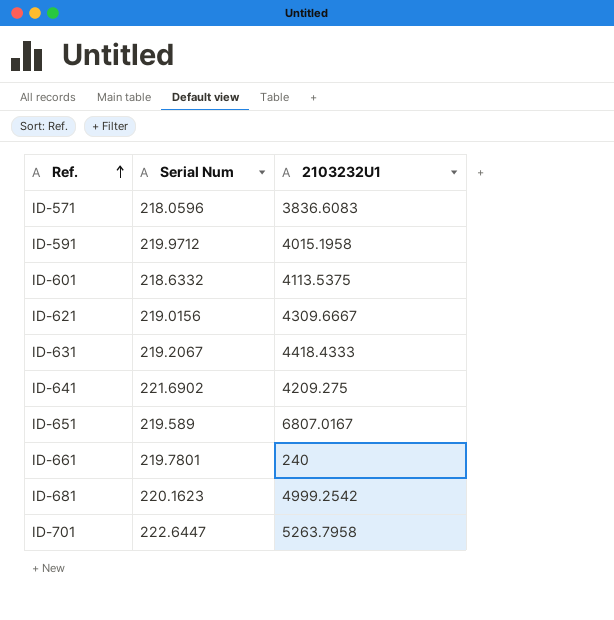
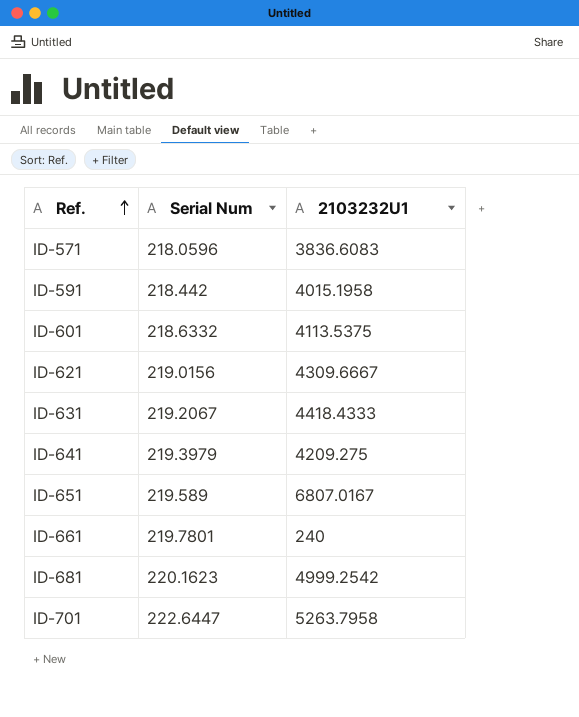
ID-591 | Serial Num: 219.9712 -> 218.442
ID-641 | Serial Num: 221.6902 -> 219.3979

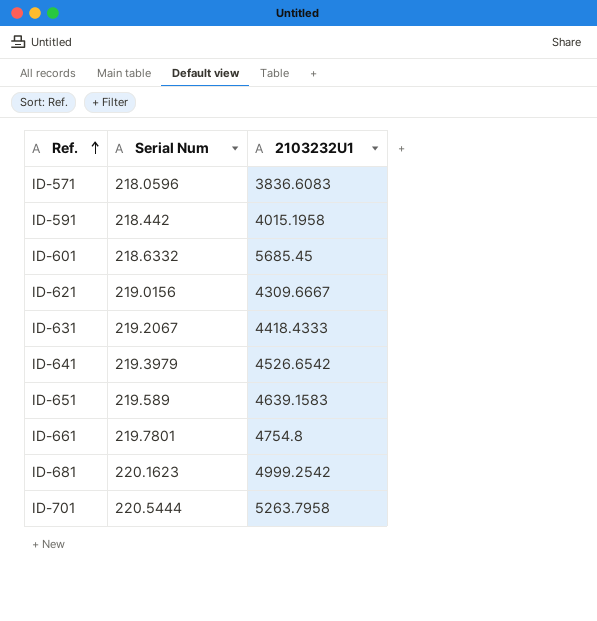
ID-601 | 2103232U1: 4113.5375 -> 5685.45
ID-641 | 2103232U1: 4209.275 -> 4526.6542
ID-651 | 2103232U1: 6807.0167 -> 4639.1583
ID-661 | 2103232U1: 240 -> 4754.8
ID-701 | Serial Num: 222.6447 -> 220.5444

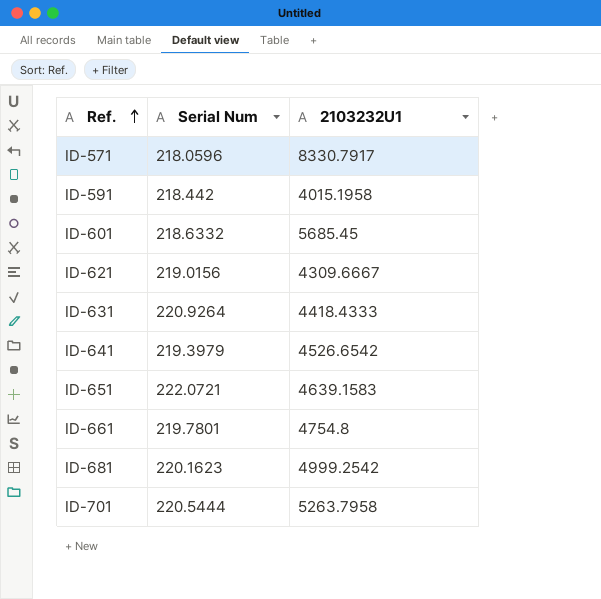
ID-571 | 2103232U1: 3836.6083 -> 8330.7917
ID-631 | Serial Num: 219.2067 -> 220.9264
ID-651 | Serial Num: 219.589 -> 222.0721

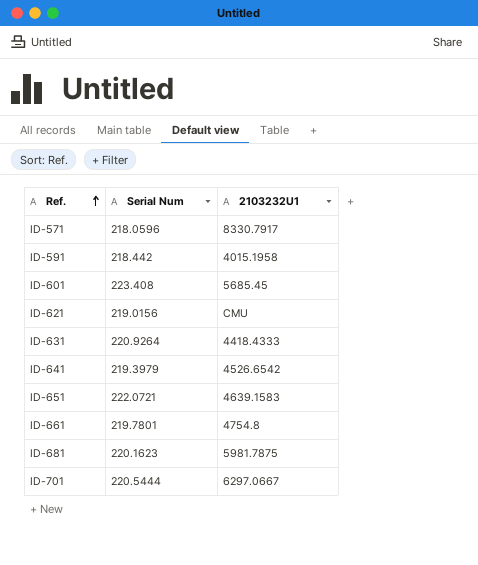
ID-601 | Serial Num: 218.6332 -> 223.408
ID-621 | 2103232U1: 4309.6667 -> CMU
ID-681 | 2103232U1: 4999.2542 -> 5981.7875
ID-701 | 2103232U1: 5263.7958 -> 6297.0667

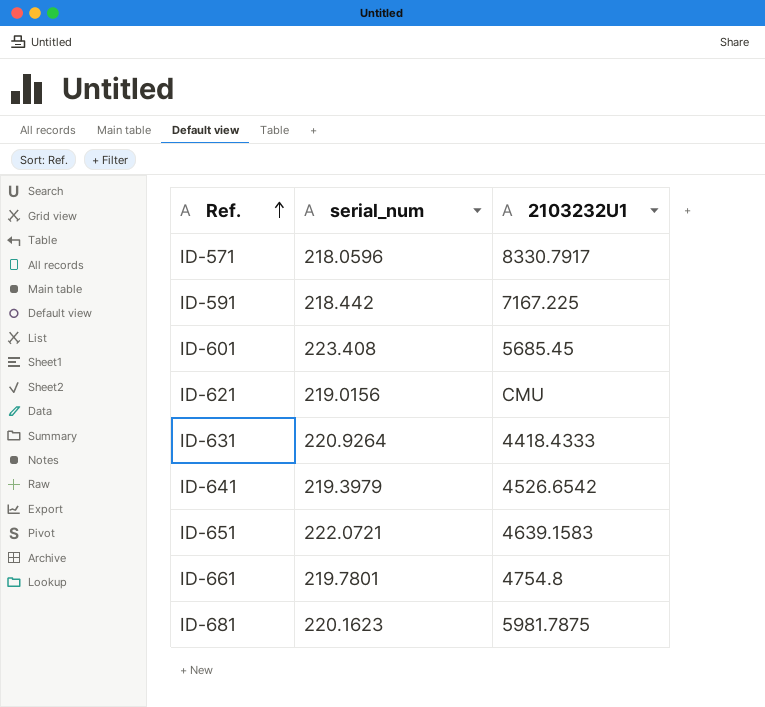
column name: Serial Num -> serial_num
row ID-701: 220.5444 | 6297.0667 -> none
ID-591 | 2103232U1: 4015.1958 -> 7167.225

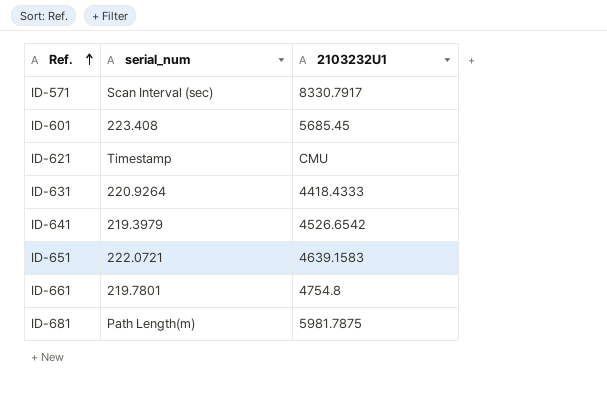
row ID-591: 218.442 | 7167.225 -> none
ID-571 | serial_num: 218.0596 -> Scan Interval (sec)
ID-621 | serial_num: 219.0156 -> Timestamp
ID-681 | serial_num: 220.1623 -> Path Length(m)

